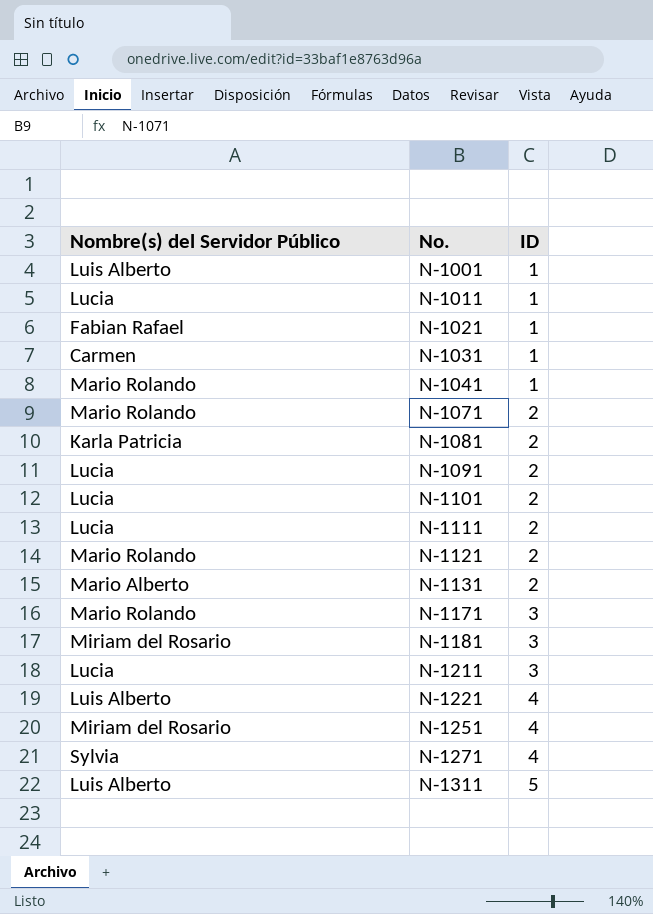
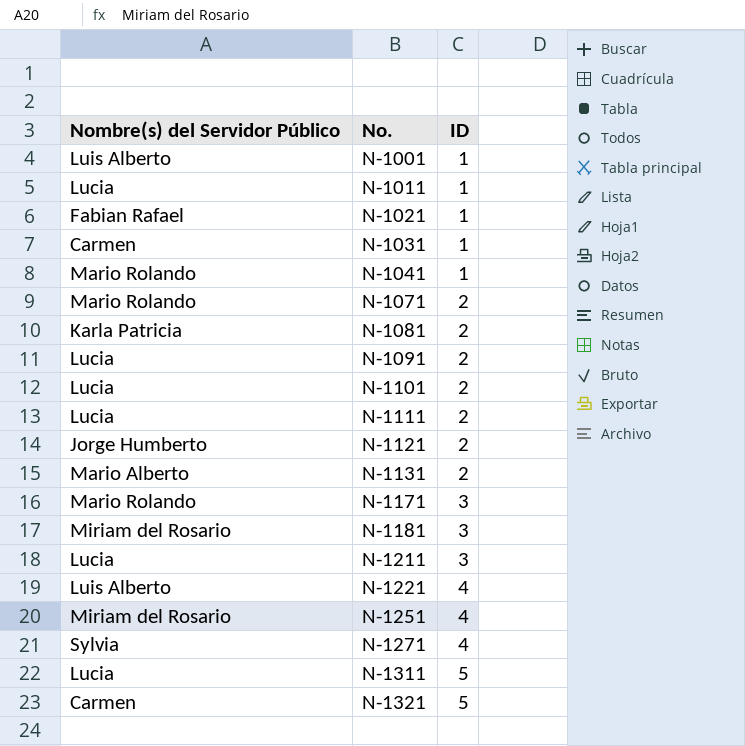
N-1121 | Nombre(s) del Servidor Público: Mario Rolando -> Jorge Humberto
N-1311 | Nombre(s) del Servidor Público: Luis Alberto -> Lucia
row N-1321: none -> Carmen | 5

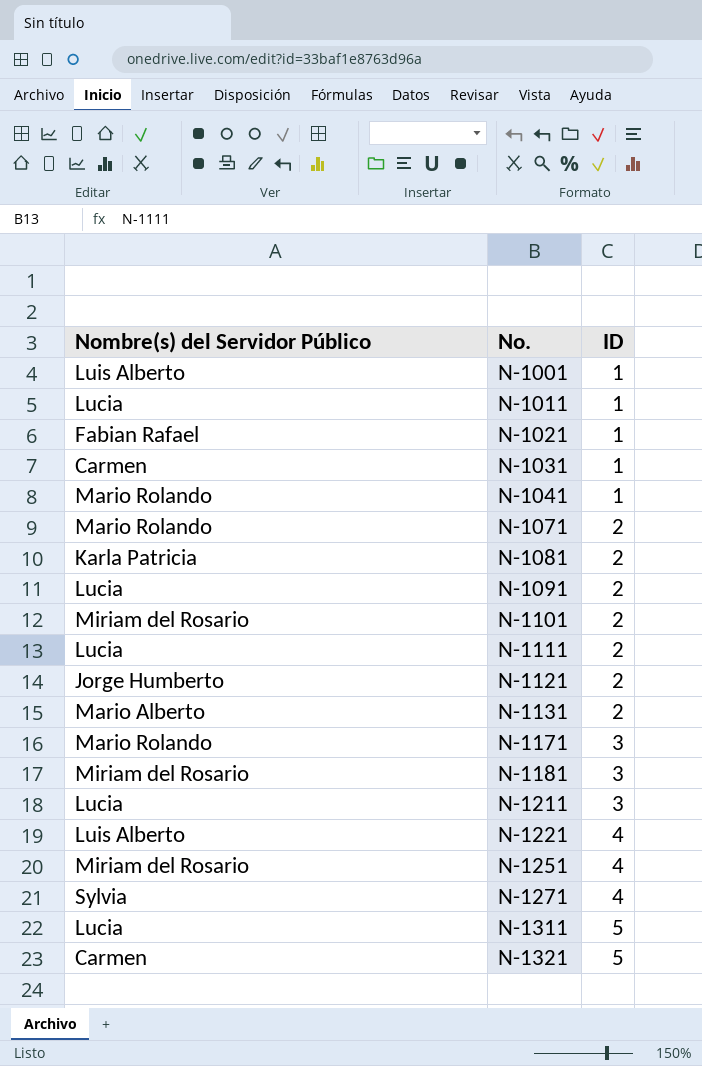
N-1101 | Nombre(s) del Servidor Público: Lucia -> Miriam del Rosario

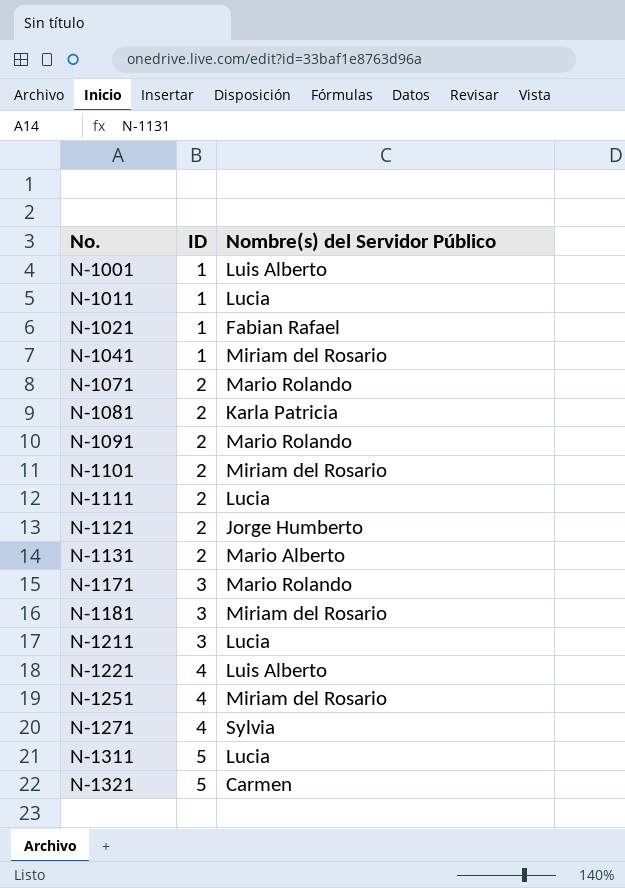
column Nombre(s) del Servidor Público | position: 1 -> 3
row N-1031: Carmen | 1 -> none
N-1041 | Nombre(s) del Servidor Público: Mario Rolando -> Miriam del Rosario
N-1091 | Nombre(s) del Servidor Público: Lucia -> Mario Rolando

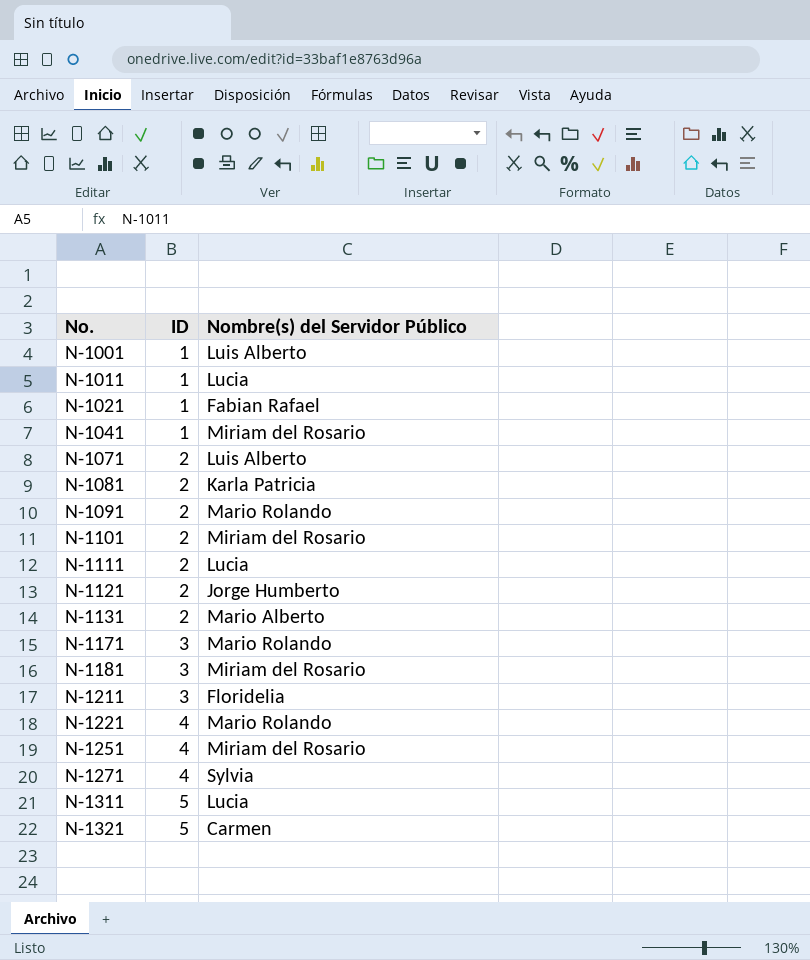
N-1071 | Nombre(s) del Servidor Público: Mario Rolando -> Luis Alberto
N-1211 | Nombre(s) del Servidor Público: Lucia -> Floridelia
N-1221 | Nombre(s) del Servidor Público: Luis Alberto -> Mario Rolando

